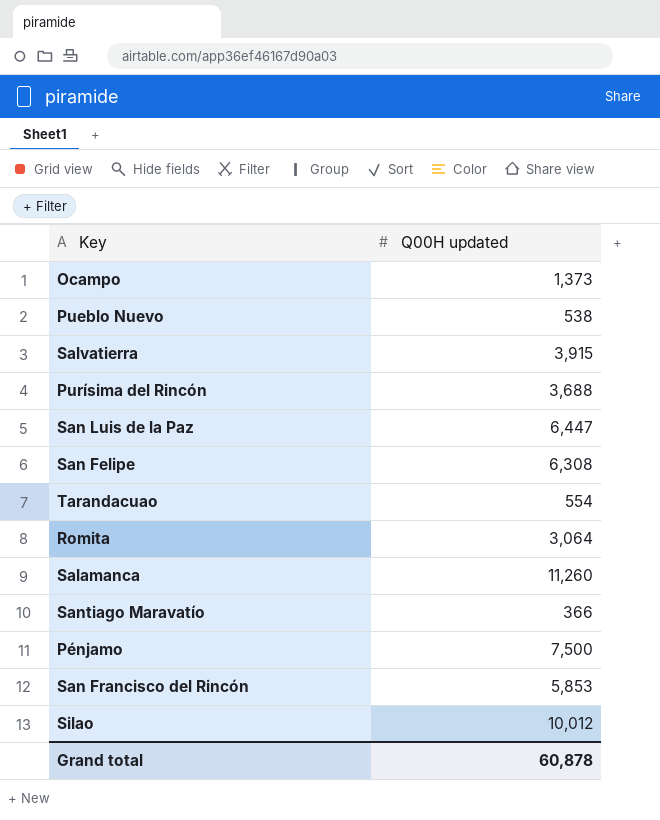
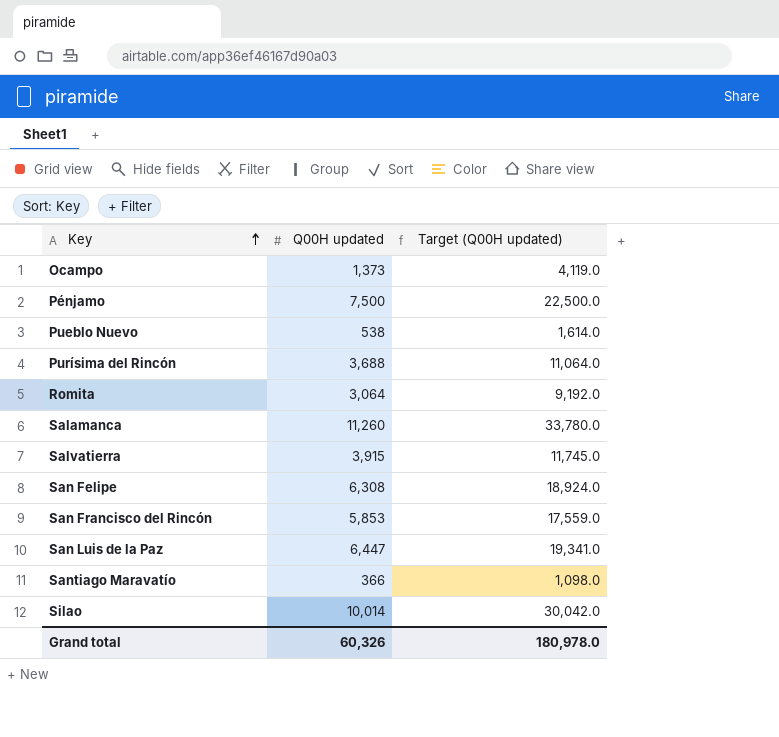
row order: none -> Key ascending
column Target (Q00H updated) | formula: none -> [Q00H updated] * 3
row Tarandacuao: 554 -> none
Silao | Q00H updated: 10,012 -> 10,014
Grand total | Q00H updated: 60,878 -> 60,326

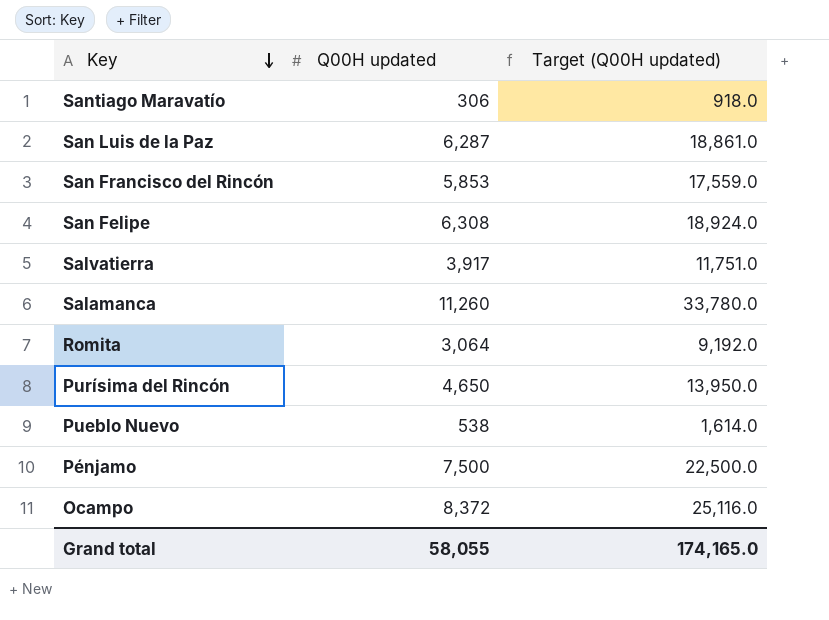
row order: Key ascending -> Key descending
row Silao: 10,014 | 30,042.0 -> none
Santiago Maravatío | Q00H updated: 366 -> 306
Santiago Maravatío | Target (Q00H updated): 1,098.0 -> 918.0
San Luis de la Paz | Q00H updated: 6,447 -> 6,287
San Luis de la Paz | Target (Q00H updated): 19,341.0 -> 18,861.0
Salvatierra | Q00H updated: 3,915 -> 3,917
Salvatierra | Target (Q00H updated): 11,745.0 -> 11,751.0
Purísima del Rincón | Q00H updated: 3,688 -> 4,650
Purísima del Rincón | Target (Q00H updated): 11,064.0 -> 13,950.0
Ocampo | Q00H updated: 1,373 -> 8,372
Ocampo | Target (Q00H updated): 4,119.0 -> 25,116.0
Grand total | Q00H updated: 60,326 -> 58,055
Grand total | Target (Q00H updated): 180,978.0 -> 174,165.0

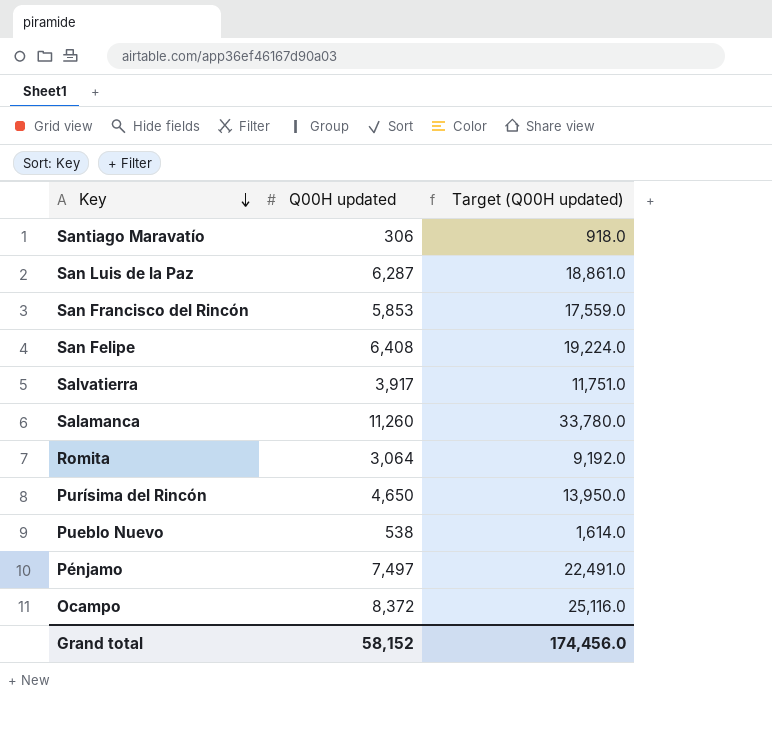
San Felipe | Q00H updated: 6,308 -> 6,408
San Felipe | Target (Q00H updated): 18,924.0 -> 19,224.0
Pénjamo | Q00H updated: 7,500 -> 7,497
Pénjamo | Target (Q00H updated): 22,500.0 -> 22,491.0
Grand total | Q00H updated: 58,055 -> 58,152
Grand total | Target (Q00H updated): 174,165.0 -> 174,456.0

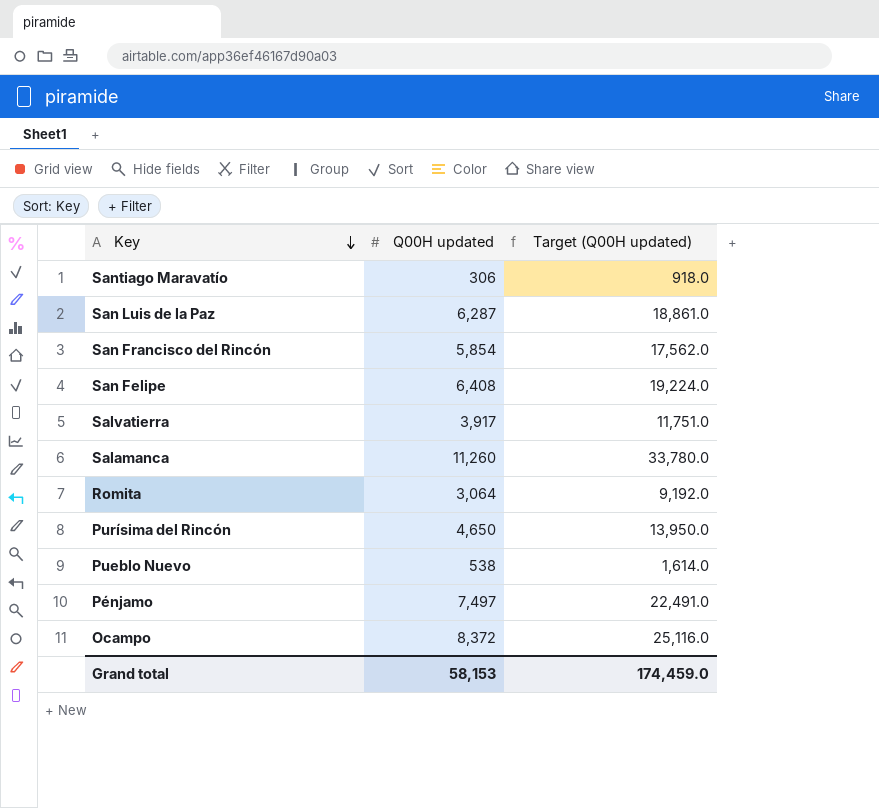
San Francisco del Rincón | Q00H updated: 5,853 -> 5,854
San Francisco del Rincón | Target (Q00H updated): 17,559.0 -> 17,562.0
Grand total | Q00H updated: 58,152 -> 58,153
Grand total | Target (Q00H updated): 174,456.0 -> 174,459.0

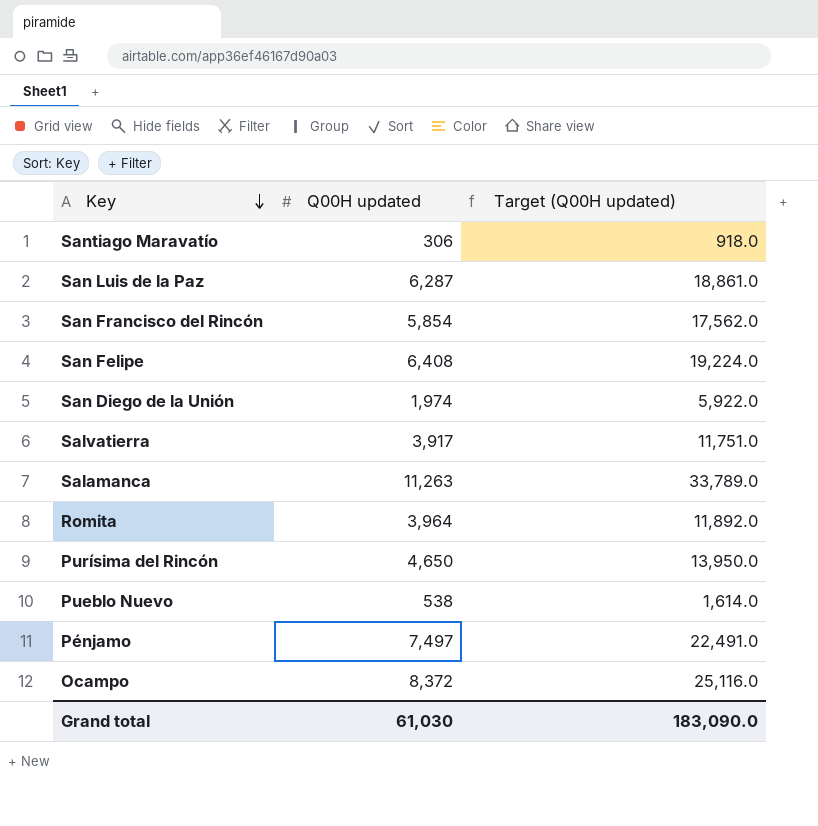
row San Diego de la Unión: none -> 1,974 | 5,922.0
Salamanca | Q00H updated: 11,260 -> 11,263
Salamanca | Target (Q00H updated): 33,780.0 -> 33,789.0
Romita | Q00H updated: 3,064 -> 3,964
Romita | Target (Q00H updated): 9,192.0 -> 11,892.0
Grand total | Q00H updated: 58,153 -> 61,030
Grand total | Target (Q00H updated): 174,459.0 -> 183,090.0

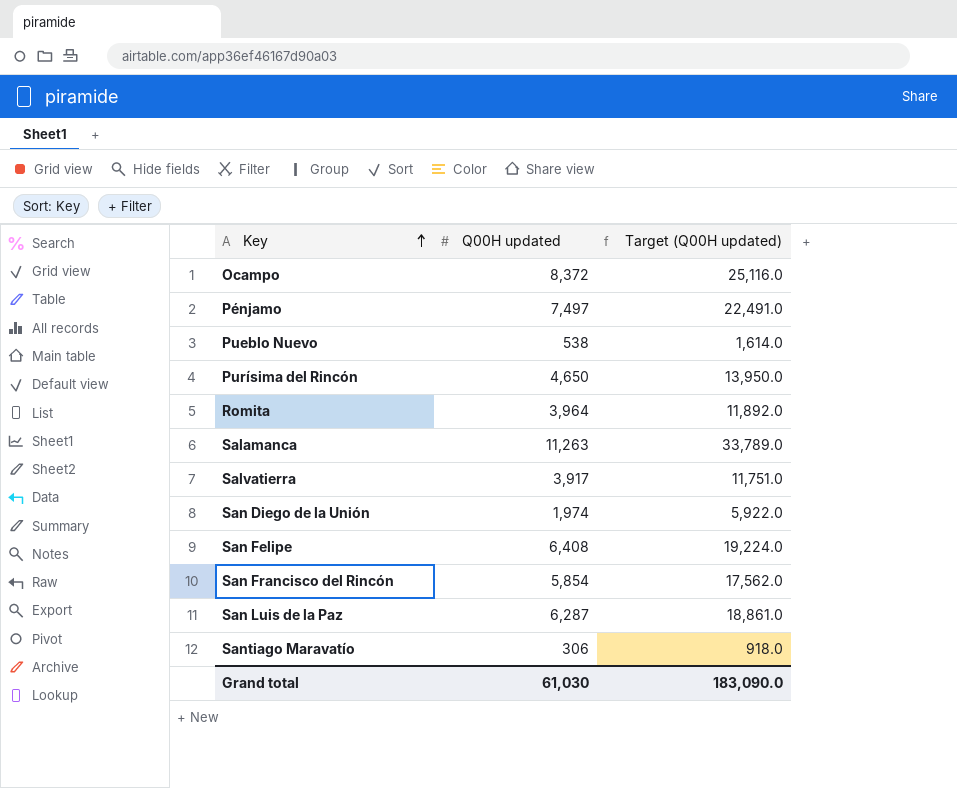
row order: Key descending -> Key ascending

